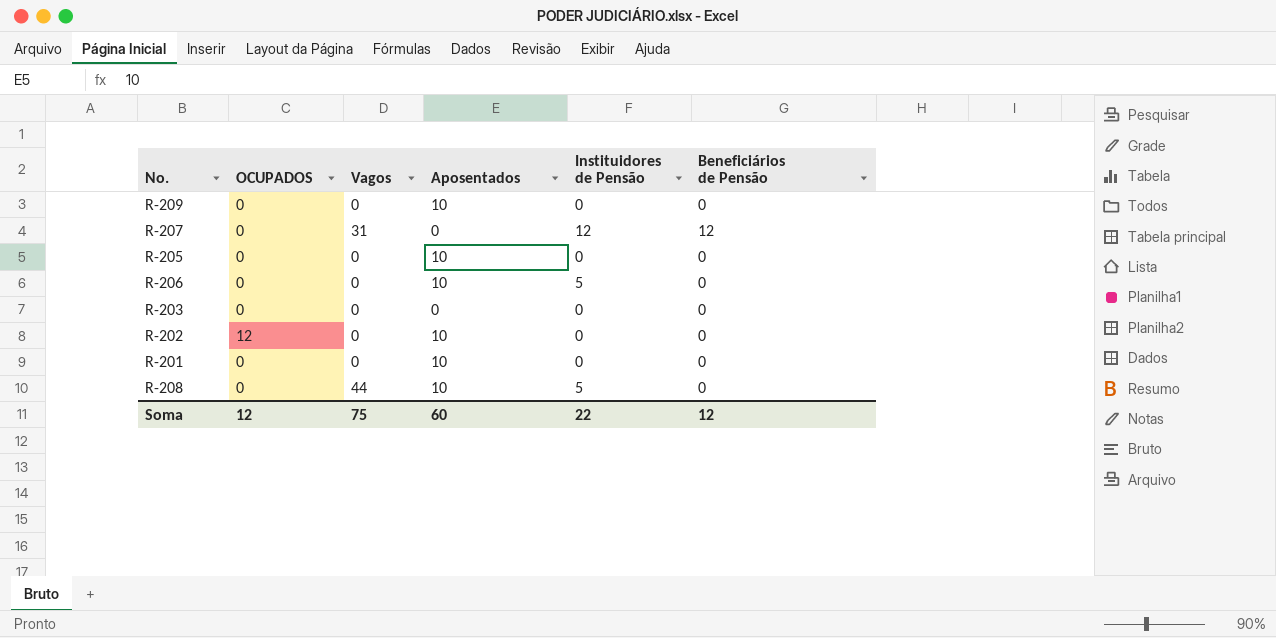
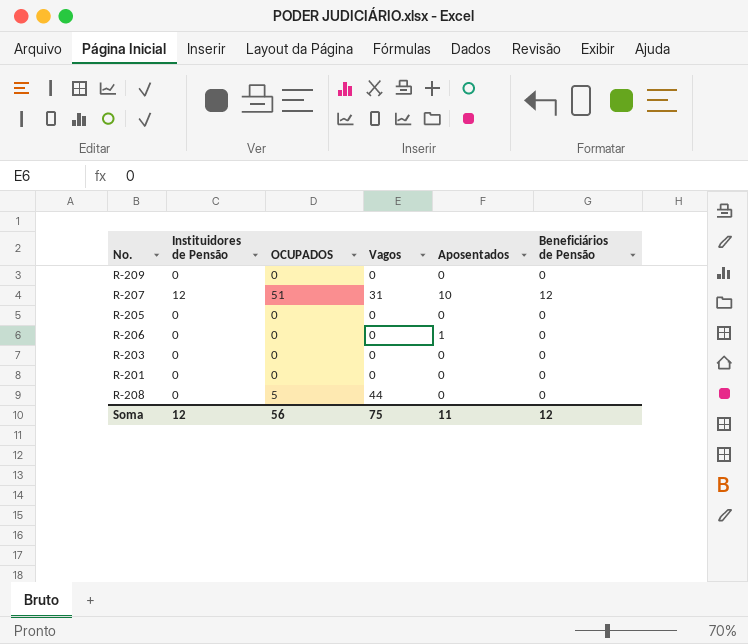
column Instituidores de Pensão | position: 5 -> 2
row R-202: 12 | 0 | 10 | 0 | 0 -> none
R-209 | Aposentados: 10 -> 0
R-207 | OCUPADOS: 0 -> 51
R-207 | Aposentados: 0 -> 10
R-205 | Aposentados: 10 -> 0
R-206 | Instituidores de Pensão: 5 -> 0
R-206 | Aposentados: 10 -> 1
R-201 | Aposentados: 10 -> 0
R-208 | Instituidores de Pensão: 5 -> 0
R-208 | OCUPADOS: 0 -> 5
R-208 | Aposentados: 10 -> 0
Soma | Instituidores de Pensão: 22 -> 12
Soma | OCUPADOS: 12 -> 56
Soma | Aposentados: 60 -> 11

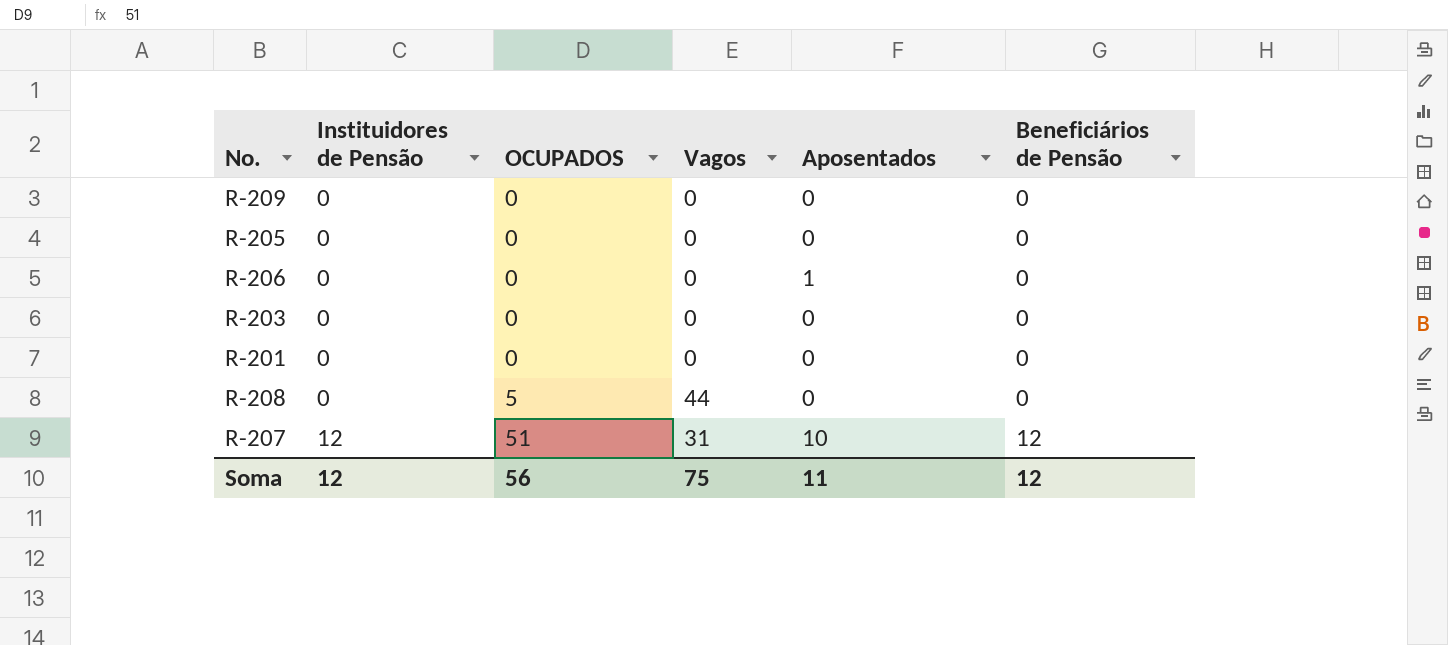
row order: none -> Instituidores de Pensão ascending

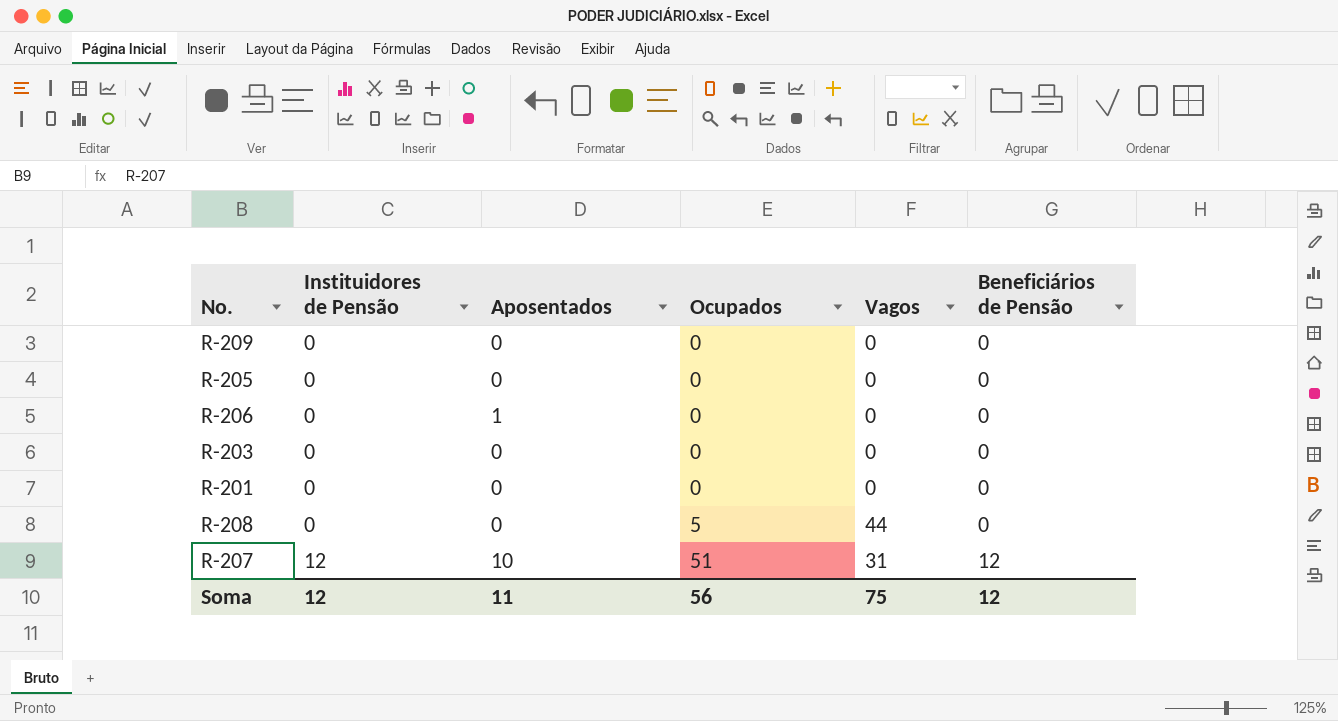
column Aposentados | position: 5 -> 3
column name: OCUPADOS -> Ocupados

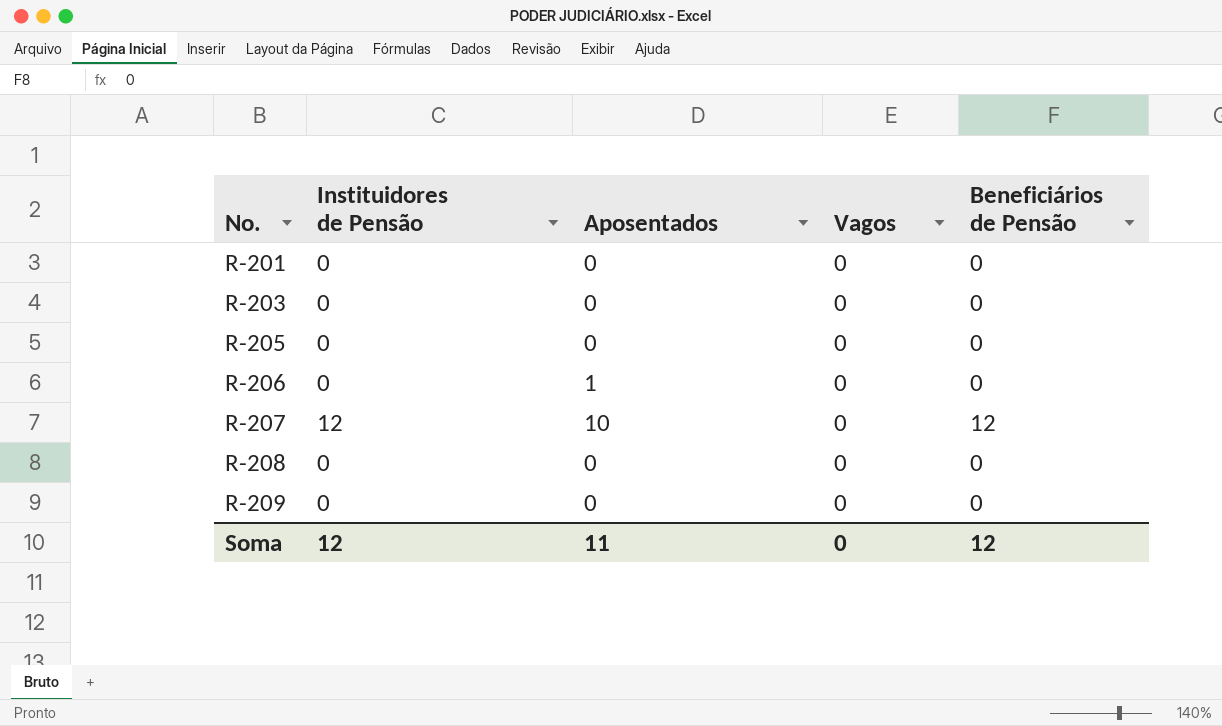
row order: Instituidores de Pensão ascending -> No. ascending
column Ocupados | position: 4 -> none
R-207 | Vagos: 31 -> 0
R-208 | Vagos: 44 -> 0
Soma | Vagos: 75 -> 0

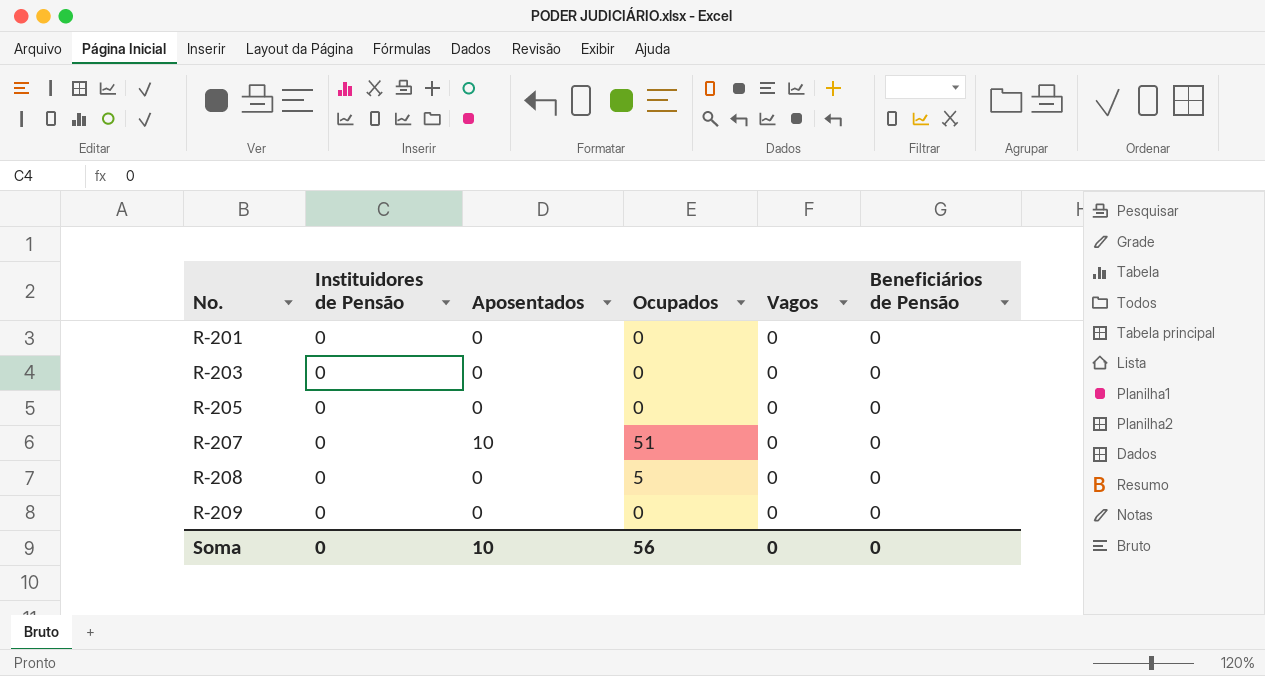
column Ocupados | position: none -> 4
row R-206: 0 | 1 | 0 | 0 -> none
R-207 | Instituidores de Pensão: 12 -> 0
R-207 | Beneficiários de Pensão: 12 -> 0
Soma | Instituidores de Pensão: 12 -> 0
Soma | Aposentados: 11 -> 10
Soma | Beneficiários de Pensão: 12 -> 0

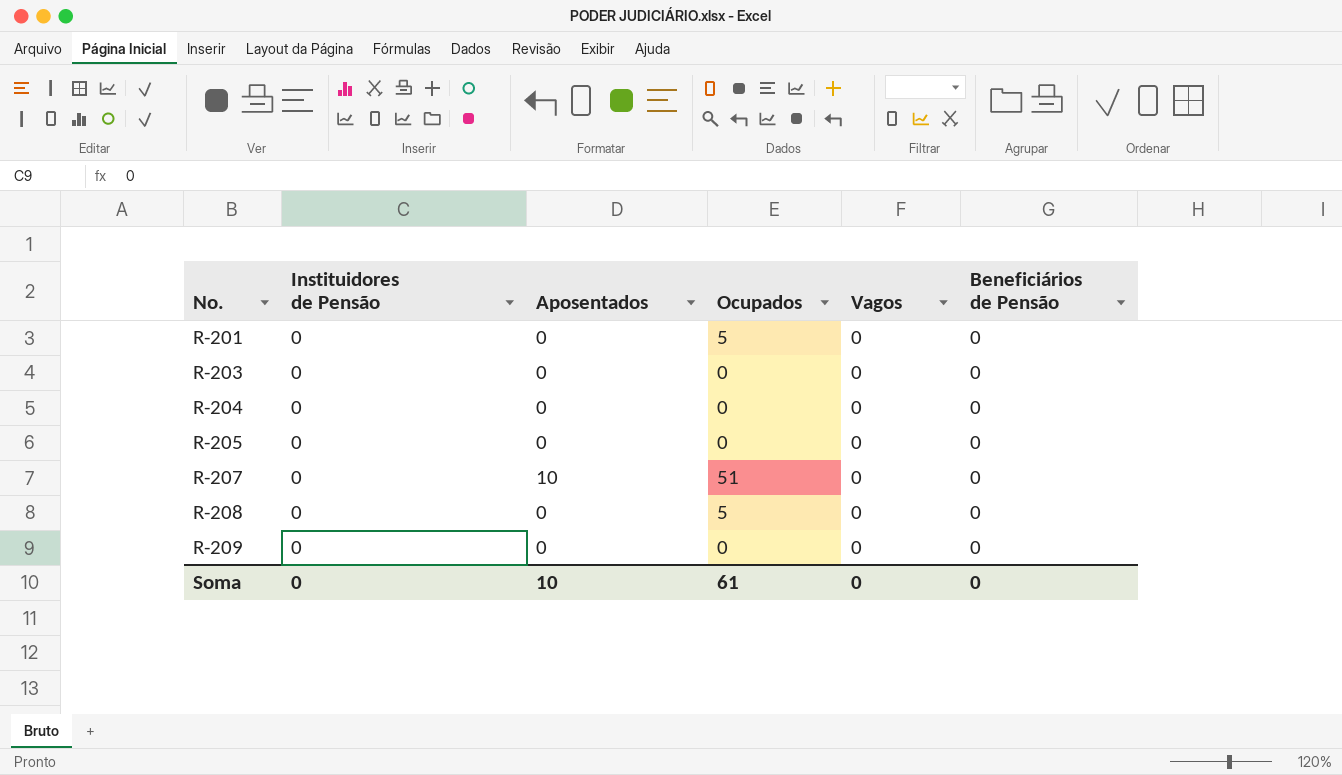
R-201 | Ocupados: 0 -> 5
row R-204: none -> 0 | 0 | 0 | 0 | 0
Soma | Ocupados: 56 -> 61

